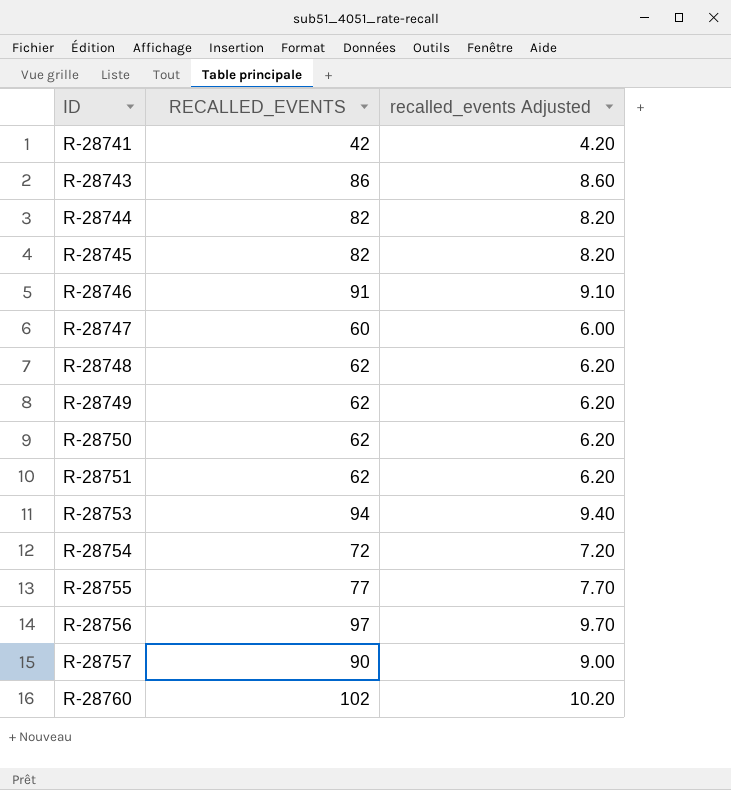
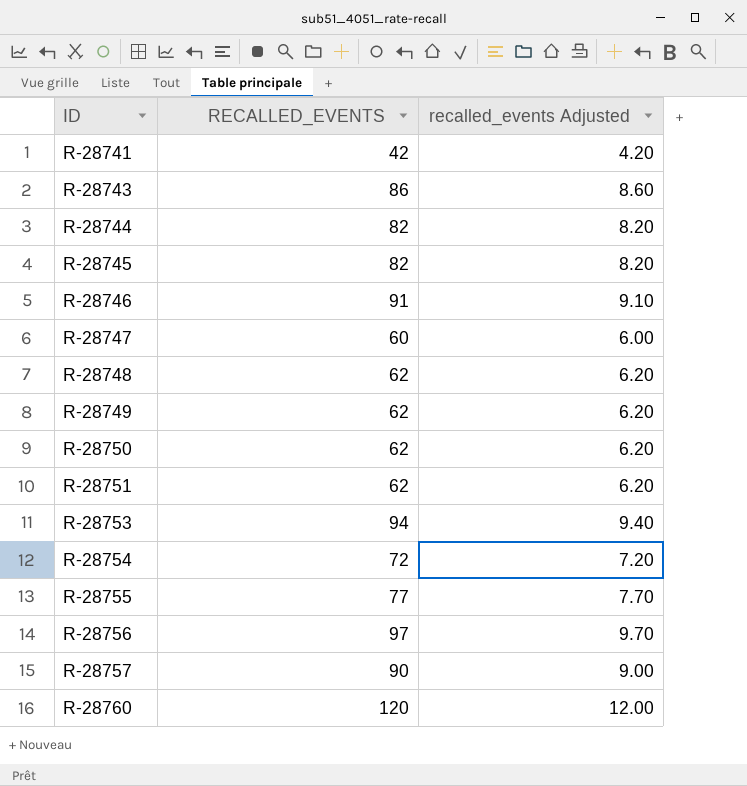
R-28760 | RECALLED_EVENTS: 102 -> 120
R-28760 | recalled_events Adjusted: 10.20 -> 12.00

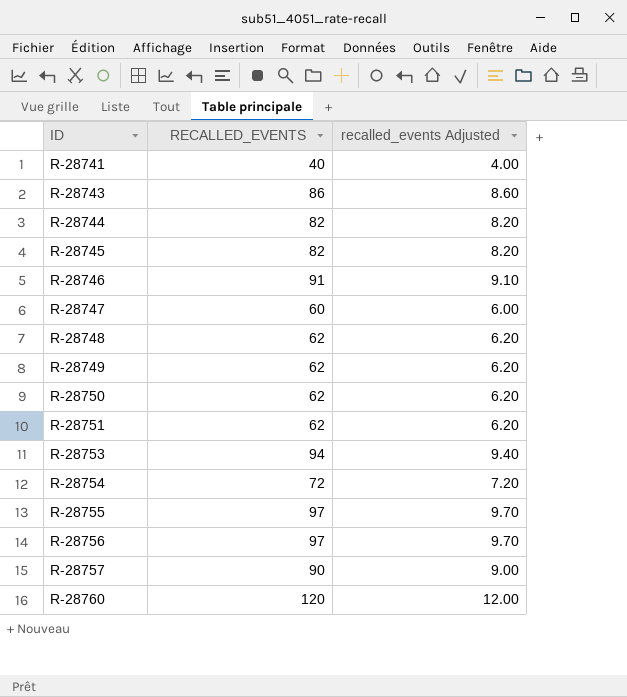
R-28741 | RECALLED_EVENTS: 42 -> 40
R-28741 | recalled_events Adjusted: 4.20 -> 4.00
R-28755 | RECALLED_EVENTS: 77 -> 97
R-28755 | recalled_events Adjusted: 7.70 -> 9.70

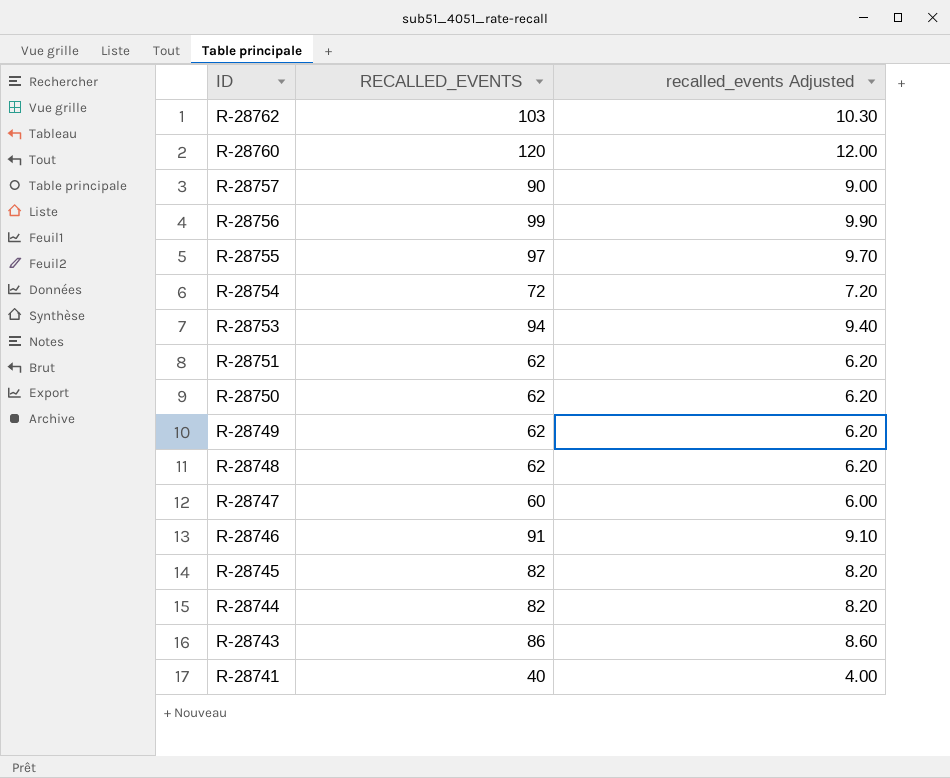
row order: ID ascending -> ID descending
row R-28762: none -> 103 | 10.30
R-28756 | RECALLED_EVENTS: 97 -> 99
R-28756 | recalled_events Adjusted: 9.70 -> 9.90

